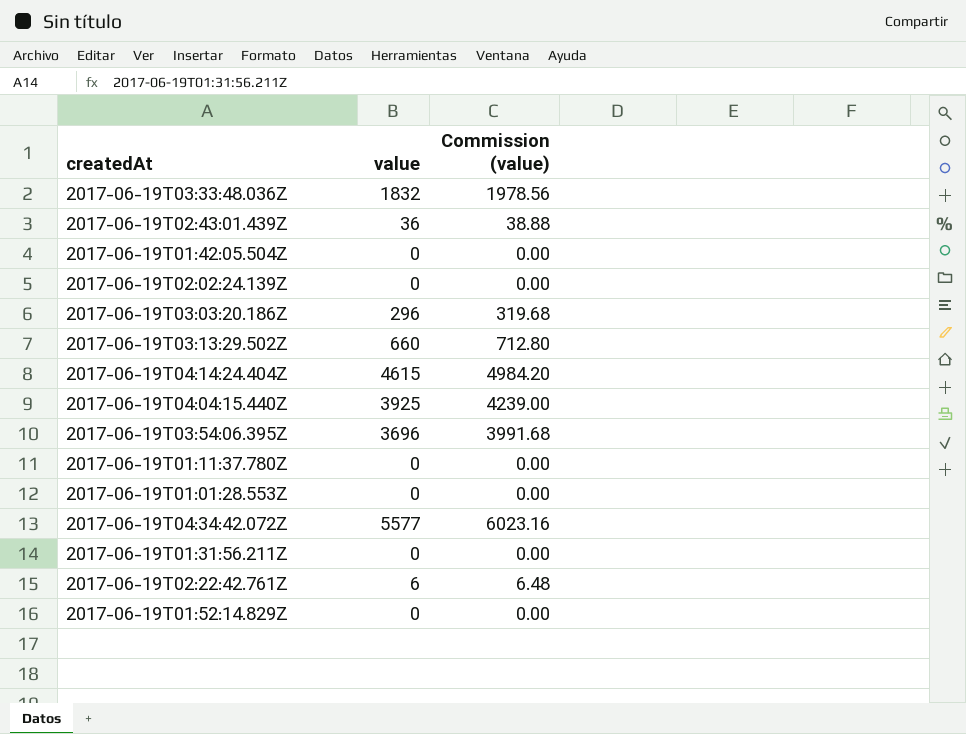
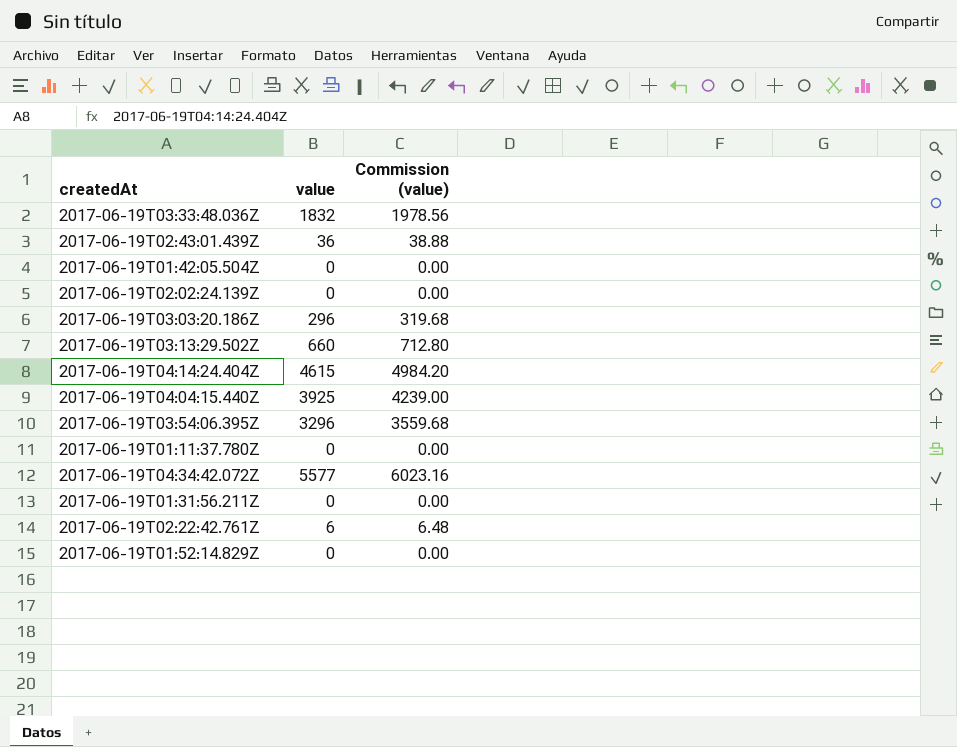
row 2017-06-19T01:01:28.553Z: 0 | 0.00 -> none
2017-06-19T03:54:06.395Z | value: 3696 -> 3296
2017-06-19T03:54:06.395Z | Commission (value): 3991.68 -> 3559.68

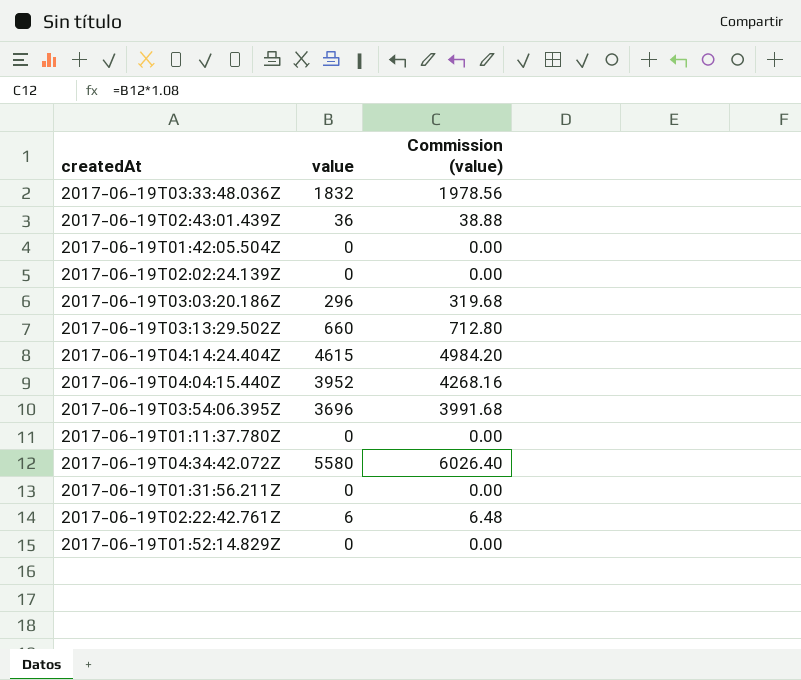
2017-06-19T04:04:15.440Z | value: 3925 -> 3952
2017-06-19T04:04:15.440Z | Commission (value): 4239.00 -> 4268.16
2017-06-19T03:54:06.395Z | value: 3296 -> 3696
2017-06-19T03:54:06.395Z | Commission (value): 3559.68 -> 3991.68
2017-06-19T04:34:42.072Z | value: 5577 -> 5580
2017-06-19T04:34:42.072Z | Commission (value): 6023.16 -> 6026.40

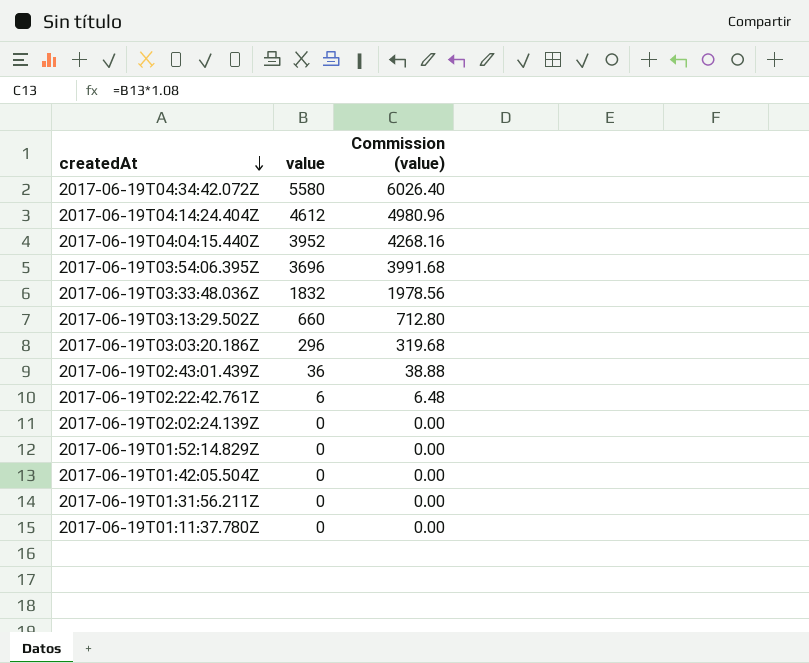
row order: none -> createdAt descending
2017-06-19T04:14:24.404Z | value: 4615 -> 4612
2017-06-19T04:14:24.404Z | Commission (value): 4984.20 -> 4980.96

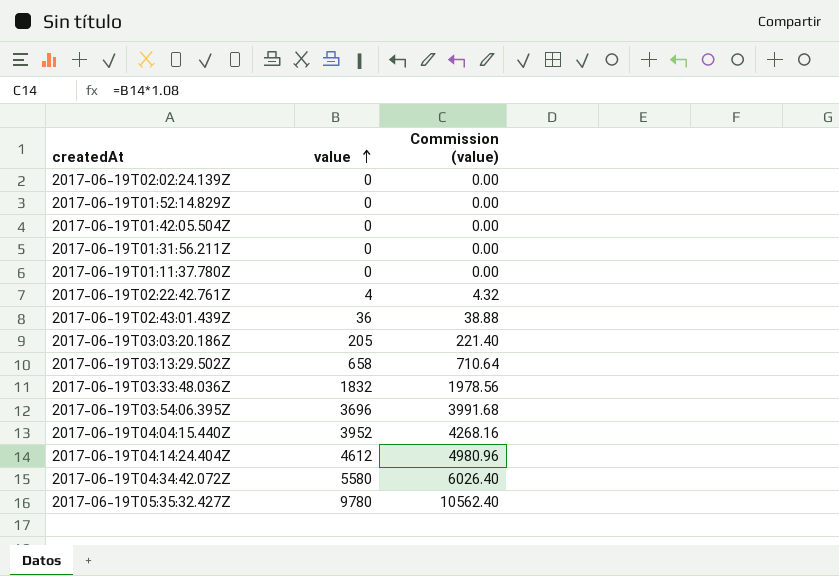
row order: createdAt descending -> value ascending
2017-06-19T02:22:42.761Z | value: 6 -> 4
2017-06-19T02:22:42.761Z | Commission (value): 6.48 -> 4.32
2017-06-19T03:03:20.186Z | value: 296 -> 205
2017-06-19T03:03:20.186Z | Commission (value): 319.68 -> 221.40
2017-06-19T03:13:29.502Z | value: 660 -> 658
2017-06-19T03:13:29.502Z | Commission (value): 712.80 -> 710.64
row 2017-06-19T05:35:32.427Z: none -> 9780 | 10562.40

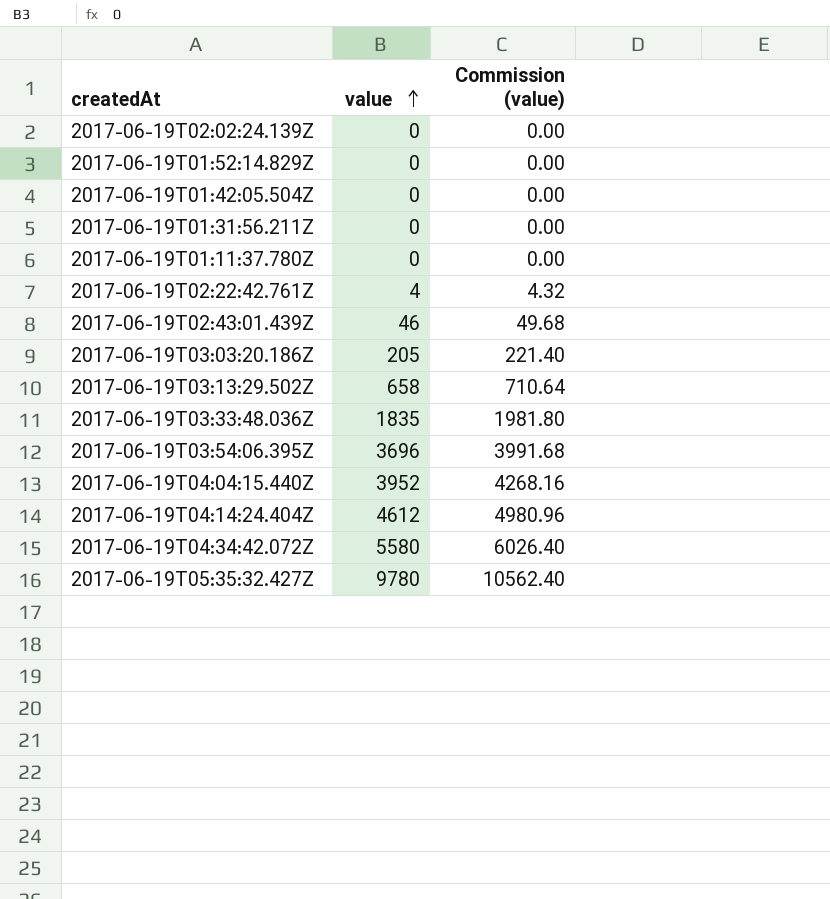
2017-06-19T02:43:01.439Z | value: 36 -> 46
2017-06-19T02:43:01.439Z | Commission (value): 38.88 -> 49.68
2017-06-19T03:33:48.036Z | value: 1832 -> 1835
2017-06-19T03:33:48.036Z | Commission (value): 1978.56 -> 1981.80

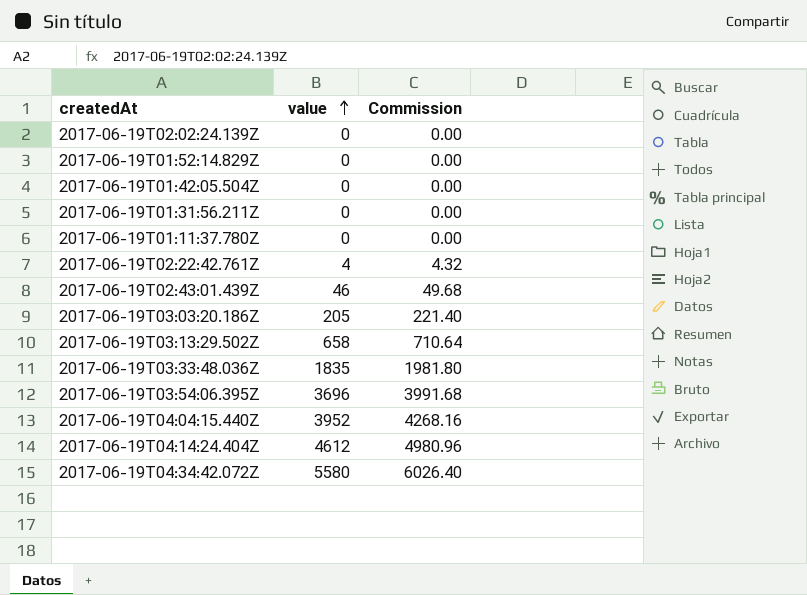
column name: Commission (value) -> Commission
row 2017-06-19T05:35:32.427Z: 9780 | 10562.40 -> none

